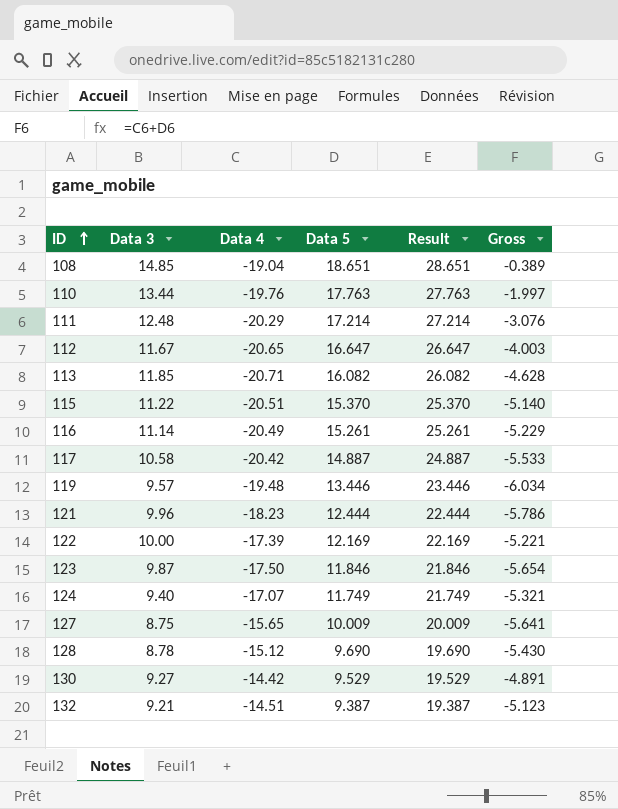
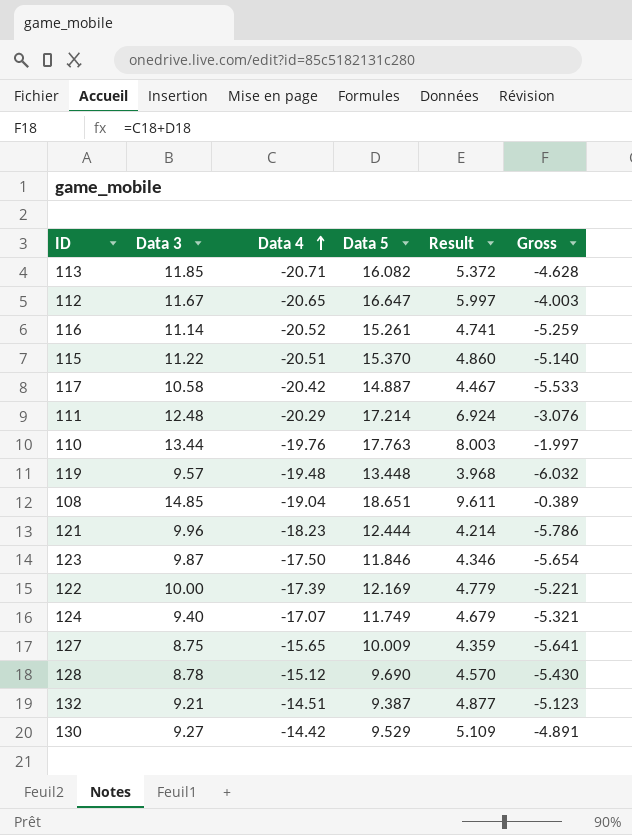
row order: ID ascending -> Data 4 ascending
column Result | formula: [Data 5] + 10 -> [Gross] + 10
116 | Data 4: -20.49 -> -20.52
116 | Gross: -5.229 -> -5.259
119 | Data 5: 13.446 -> 13.448
119 | Gross: -6.034 -> -6.032

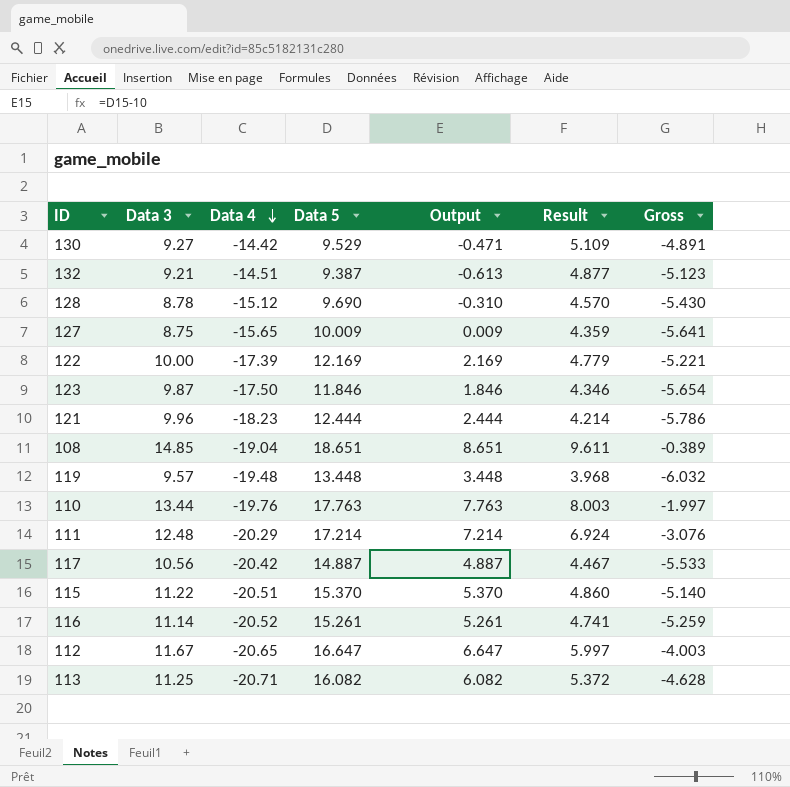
row order: Data 4 ascending -> Data 4 descending
column Output | formula: none -> [Data 5] - 10
row 124: 9.40 | -17.07 | 11.749 | 4.679 | -5.321 -> none
117 | Data 3: 10.58 -> 10.56
113 | Data 3: 11.85 -> 11.25

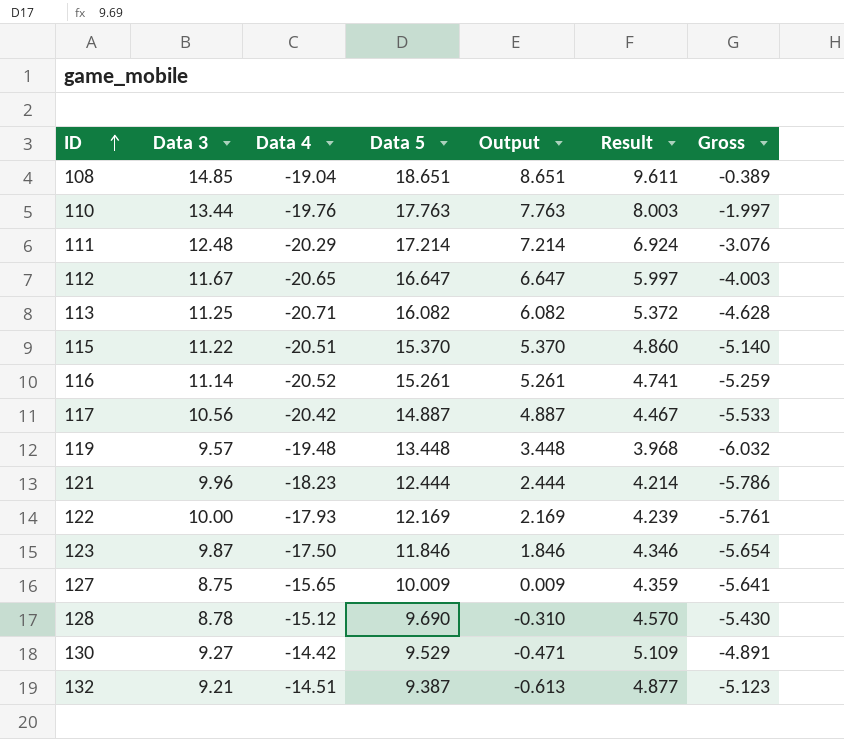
row order: Data 4 descending -> ID ascending
122 | Data 4: -17.39 -> -17.93
122 | Result: 4.779 -> 4.239
122 | Gross: -5.221 -> -5.761

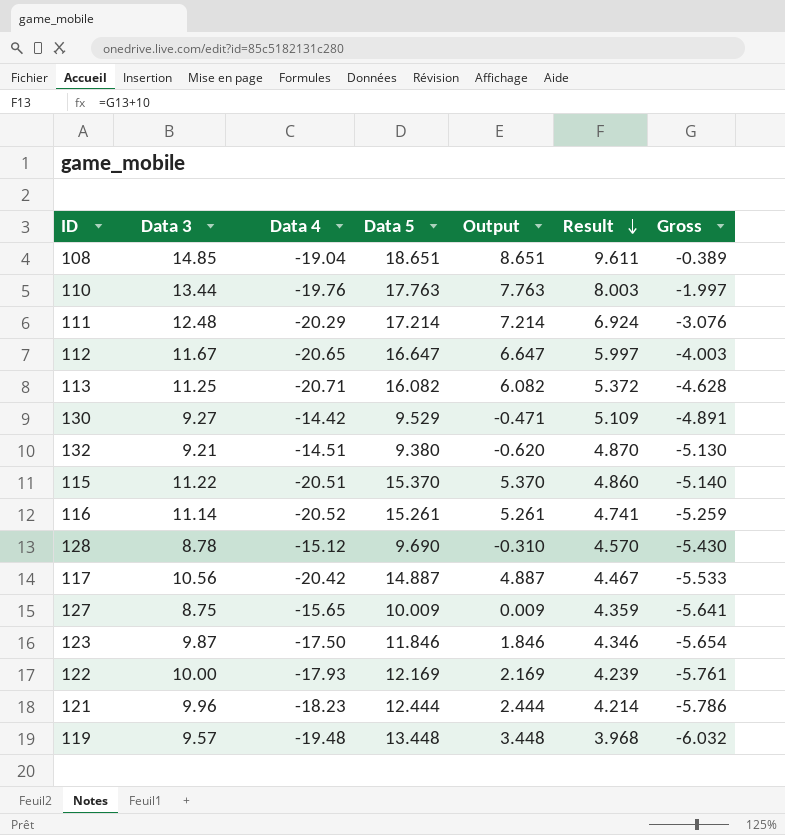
row order: ID ascending -> Result descending
132 | Data 5: 9.387 -> 9.380
132 | Output: -0.613 -> -0.620
132 | Result: 4.877 -> 4.870
132 | Gross: -5.123 -> -5.130

